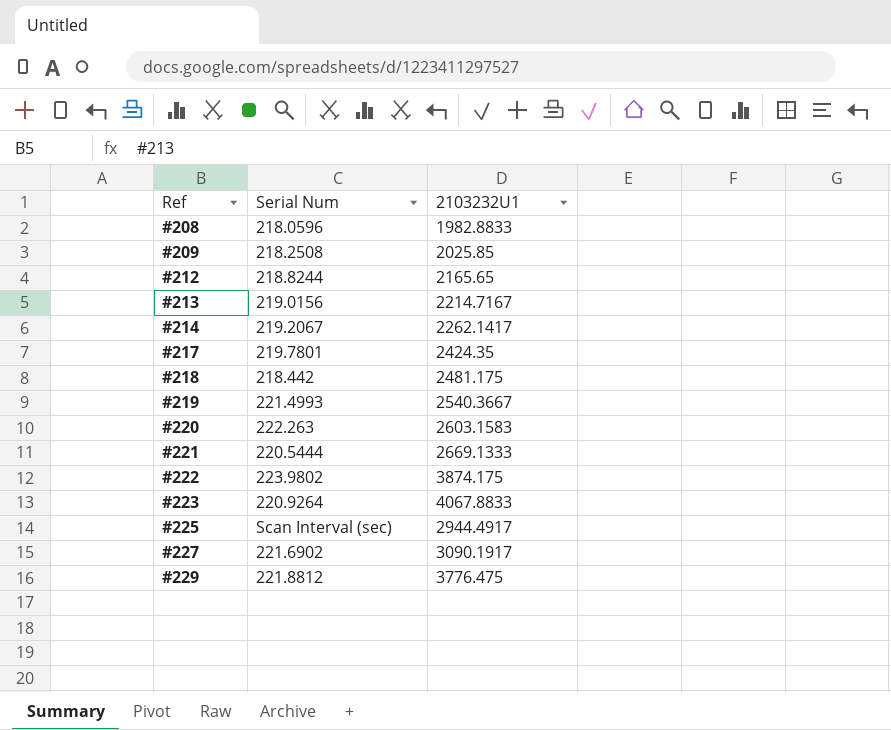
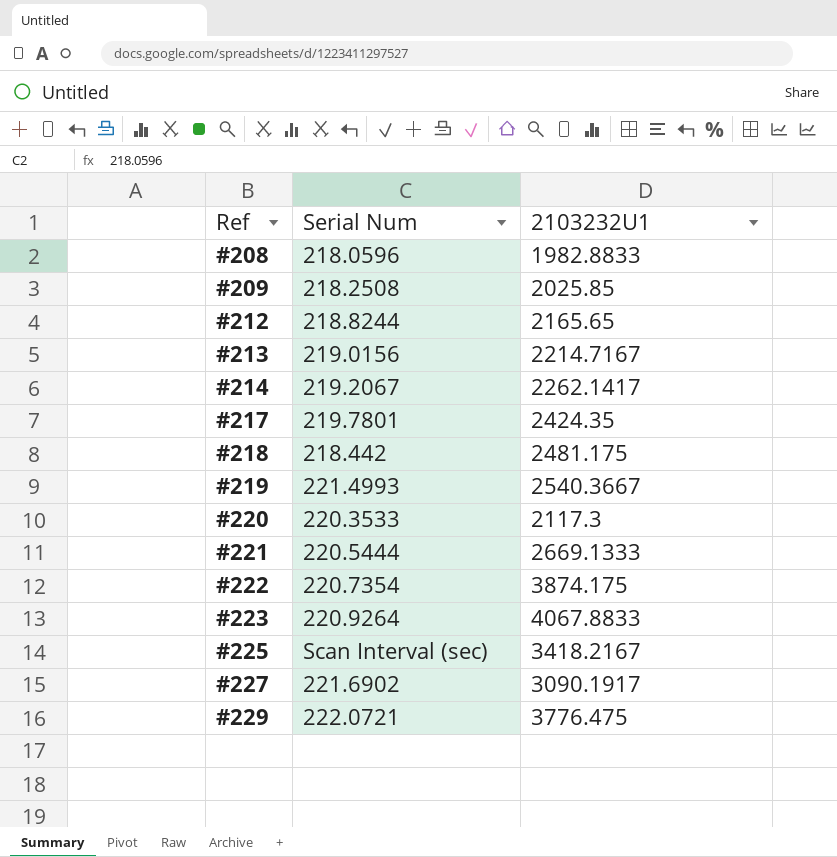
#220 | Serial Num: 222.263 -> 220.3533
#220 | 2103232U1: 2603.1583 -> 2117.3
#222 | Serial Num: 223.9802 -> 220.7354
#225 | 2103232U1: 2944.4917 -> 3418.2167
#229 | Serial Num: 221.8812 -> 222.0721

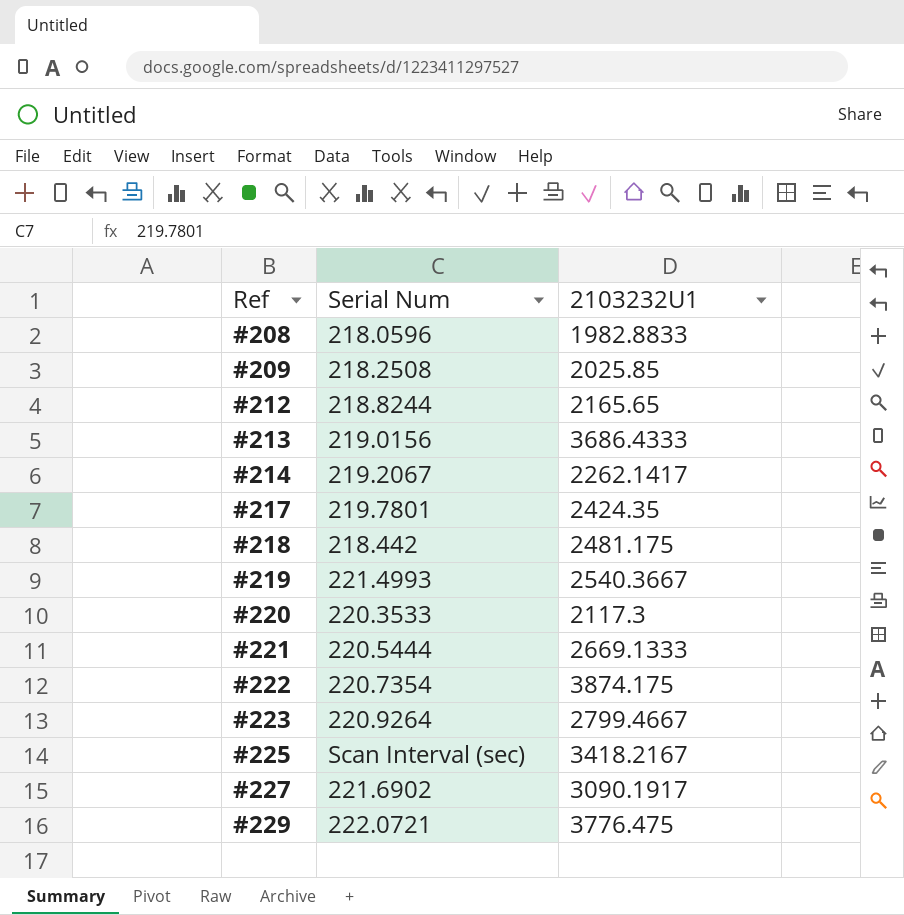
#213 | 2103232U1: 2214.7167 -> 3686.4333
#223 | 2103232U1: 4067.8833 -> 2799.4667

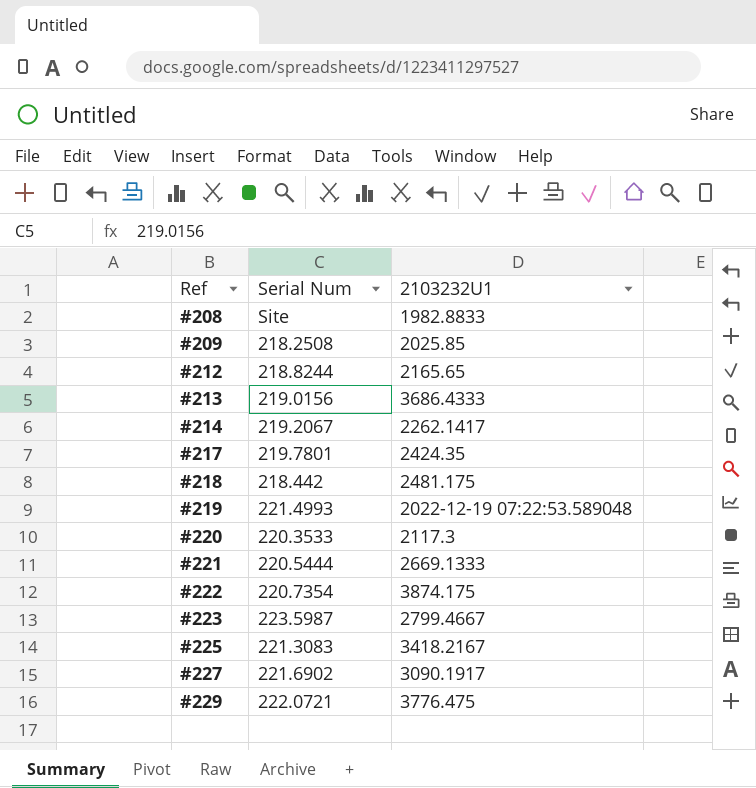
#208 | Serial Num: 218.0596 -> Site
#219 | 2103232U1: 2540.3667 -> 2022-12-19 07:22:53.589048
#223 | Serial Num: 220.9264 -> 223.5987
#225 | Serial Num: Scan Interval (sec) -> 221.3083

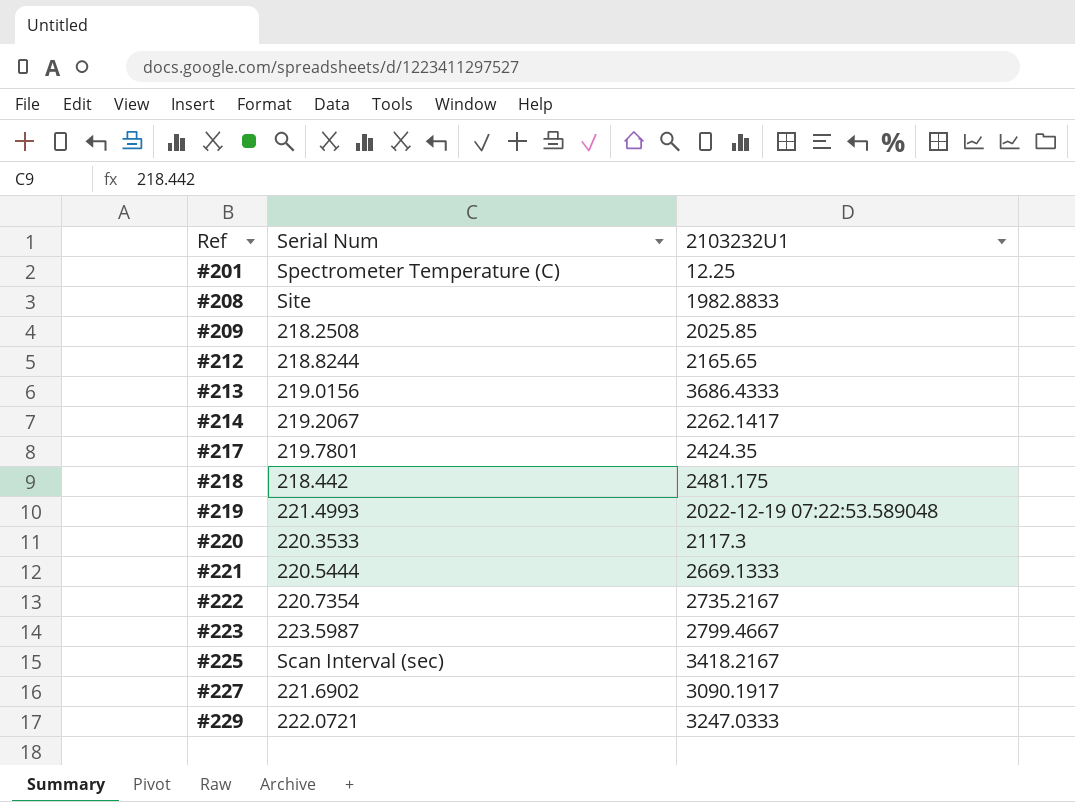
row #201: none -> Spectrometer Temperature (C) | 12.25
#222 | 2103232U1: 3874.175 -> 2735.2167
#225 | Serial Num: 221.3083 -> Scan Interval (sec)
#229 | 2103232U1: 3776.475 -> 3247.0333

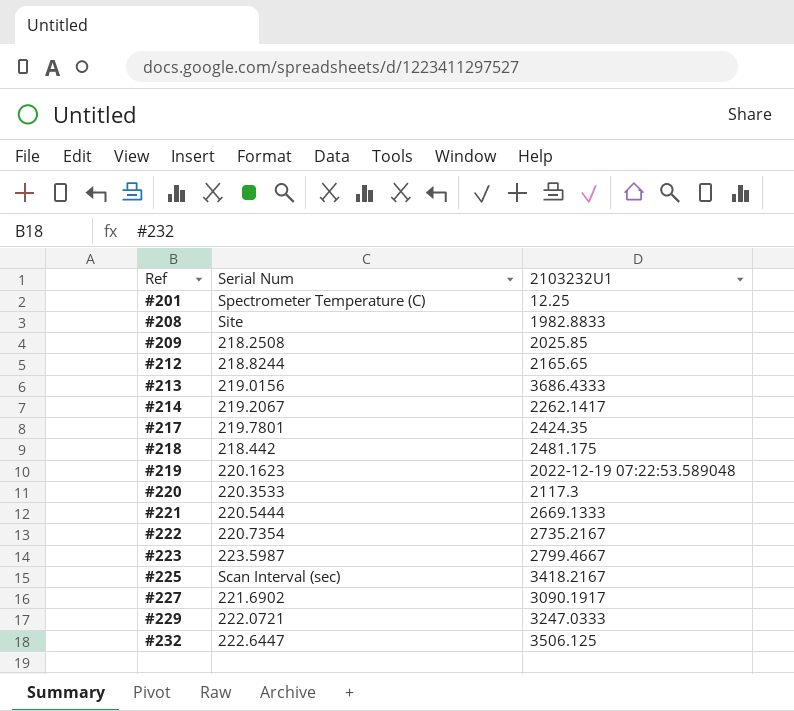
#219 | Serial Num: 221.4993 -> 220.1623
row #232: none -> 222.6447 | 3506.125

